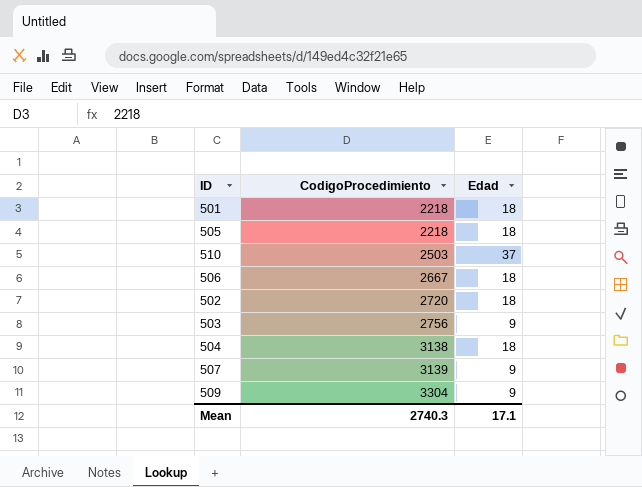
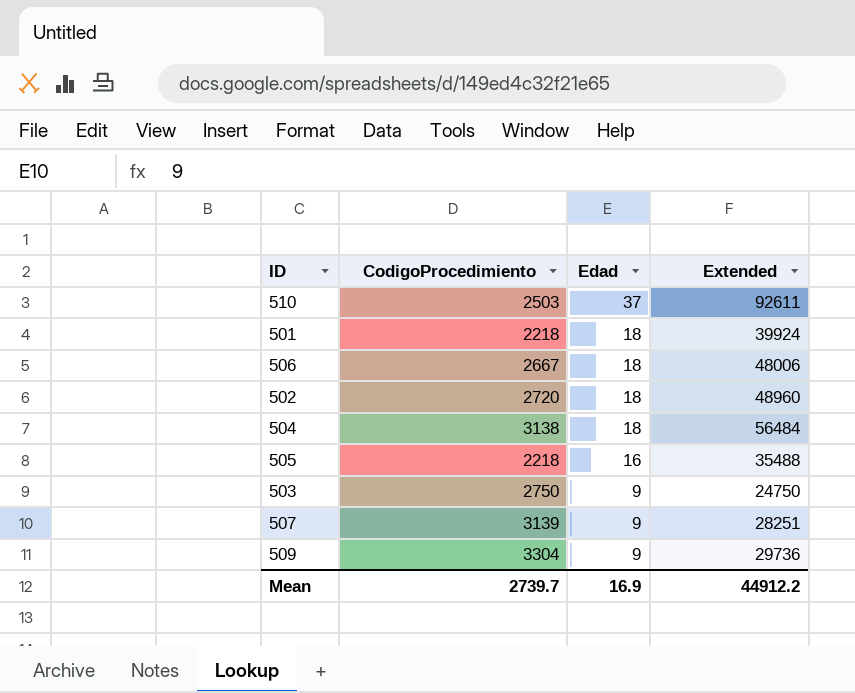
row order: CodigoProcedimiento ascending -> Edad descending
column Extended | formula: none -> [CodigoProcedimiento] * [Edad]
505 | Edad: 18 -> 16
503 | CodigoProcedimiento: 2756 -> 2750
Mean | CodigoProcedimiento: 2740.3 -> 2739.7
Mean | Edad: 17.1 -> 16.9

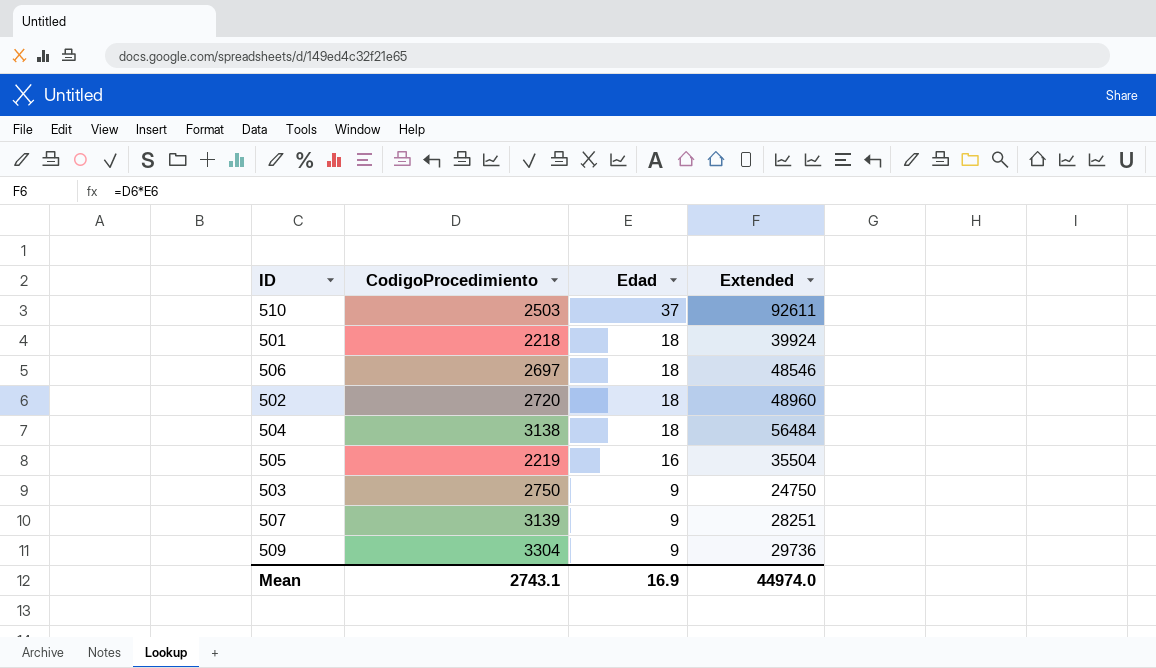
506 | CodigoProcedimiento: 2667 -> 2697
506 | Extended: 48006 -> 48546
505 | CodigoProcedimiento: 2218 -> 2219
505 | Extended: 35488 -> 35504
Mean | CodigoProcedimiento: 2739.7 -> 2743.1
Mean | Extended: 44912.2 -> 44974.0

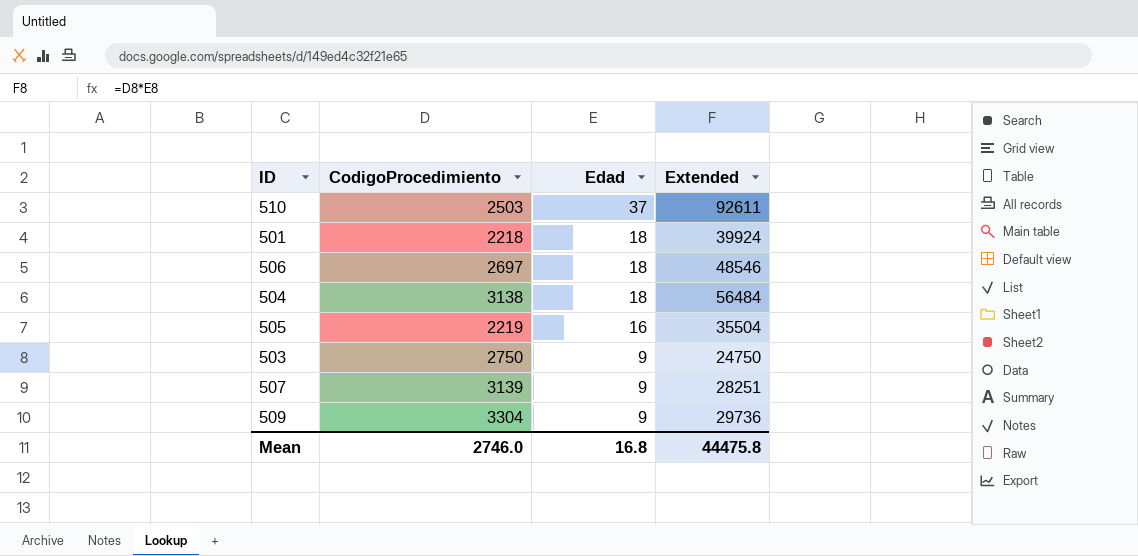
row 502: 2720 | 18 | 48960 -> none
Mean | CodigoProcedimiento: 2743.1 -> 2746.0
Mean | Edad: 16.9 -> 16.8
Mean | Extended: 44974.0 -> 44475.8

